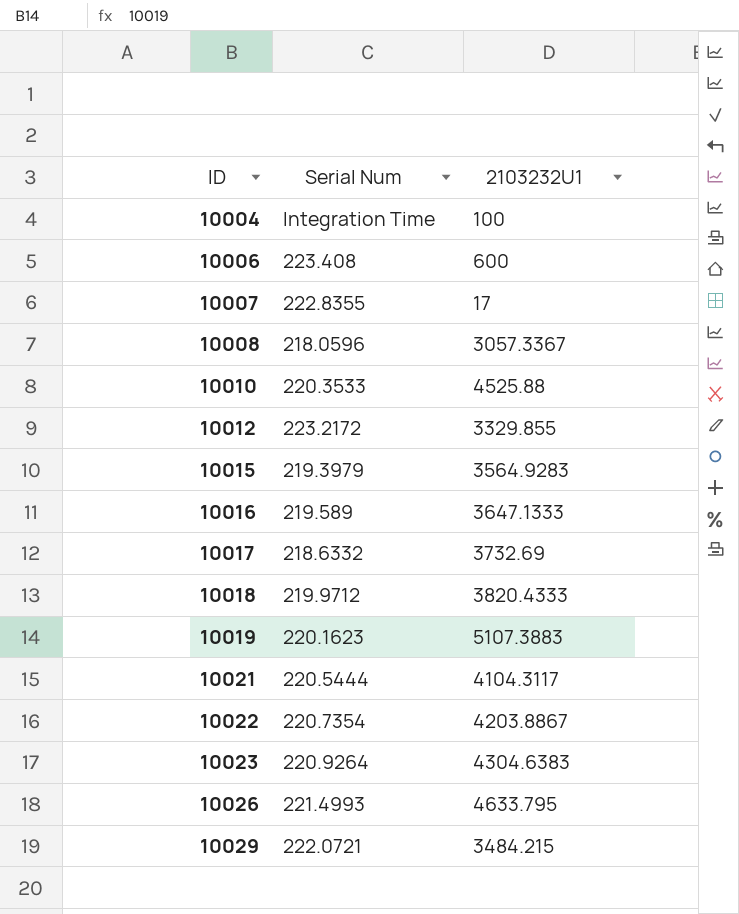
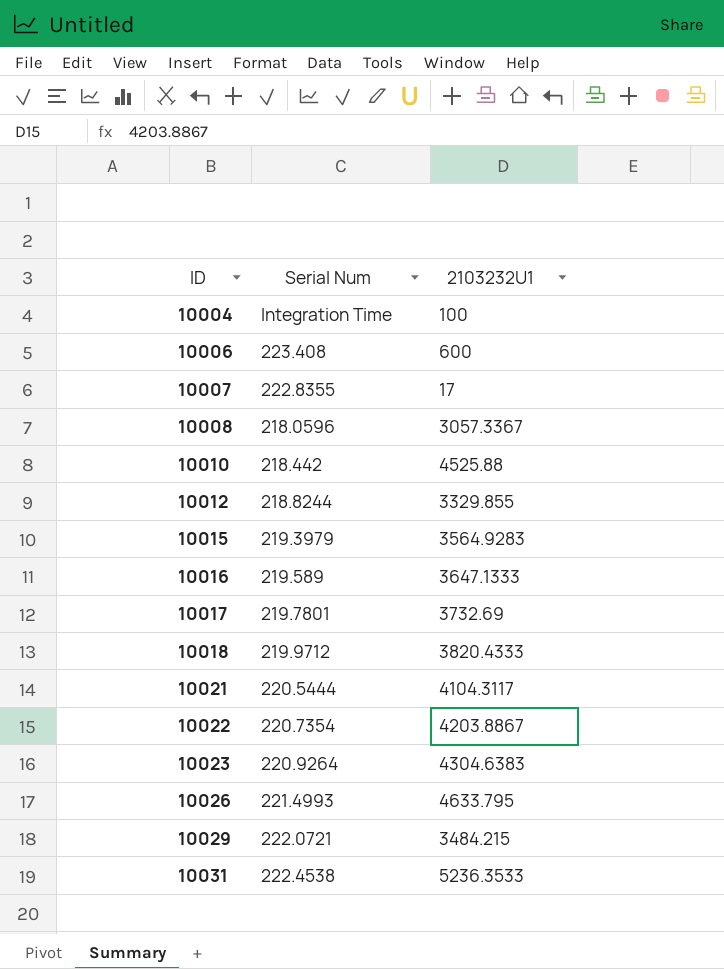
row 10019: 220.1623 | 5107.3883 -> none
10010 | Serial Num: 220.3533 -> 218.442
10012 | Serial Num: 223.2172 -> 218.8244
10017 | Serial Num: 218.6332 -> 219.7801
row 10031: none -> 222.4538 | 5236.3533

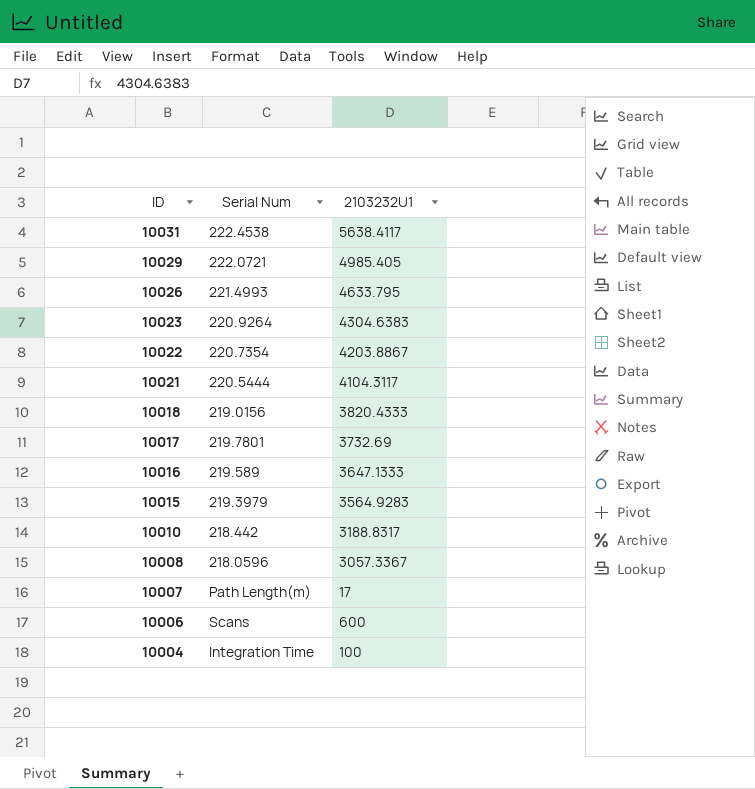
row order: ID ascending -> ID descending
row 10012: 218.8244 | 3329.855 -> none
10031 | 2103232U1: 5236.3533 -> 5638.4117
10029 | 2103232U1: 3484.215 -> 4985.405
10018 | Serial Num: 219.9712 -> 219.0156
10010 | 2103232U1: 4525.88 -> 3188.8317
10007 | Serial Num: 222.8355 -> Path Length(m)
10006 | Serial Num: 223.408 -> Scans

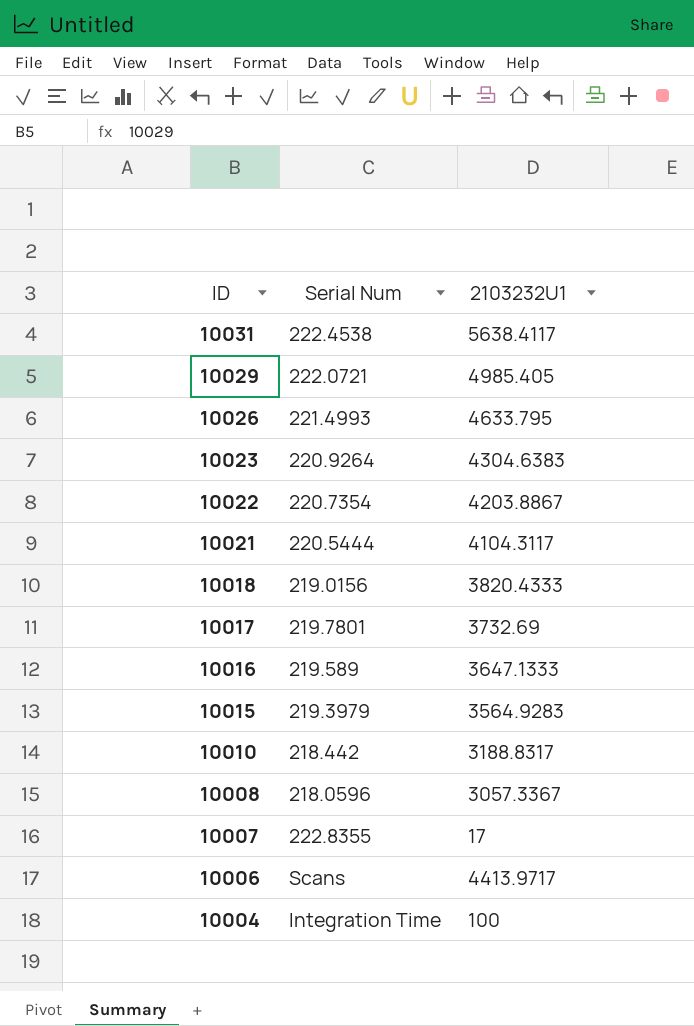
10007 | Serial Num: Path Length(m) -> 222.8355
10006 | 2103232U1: 600 -> 4413.9717

